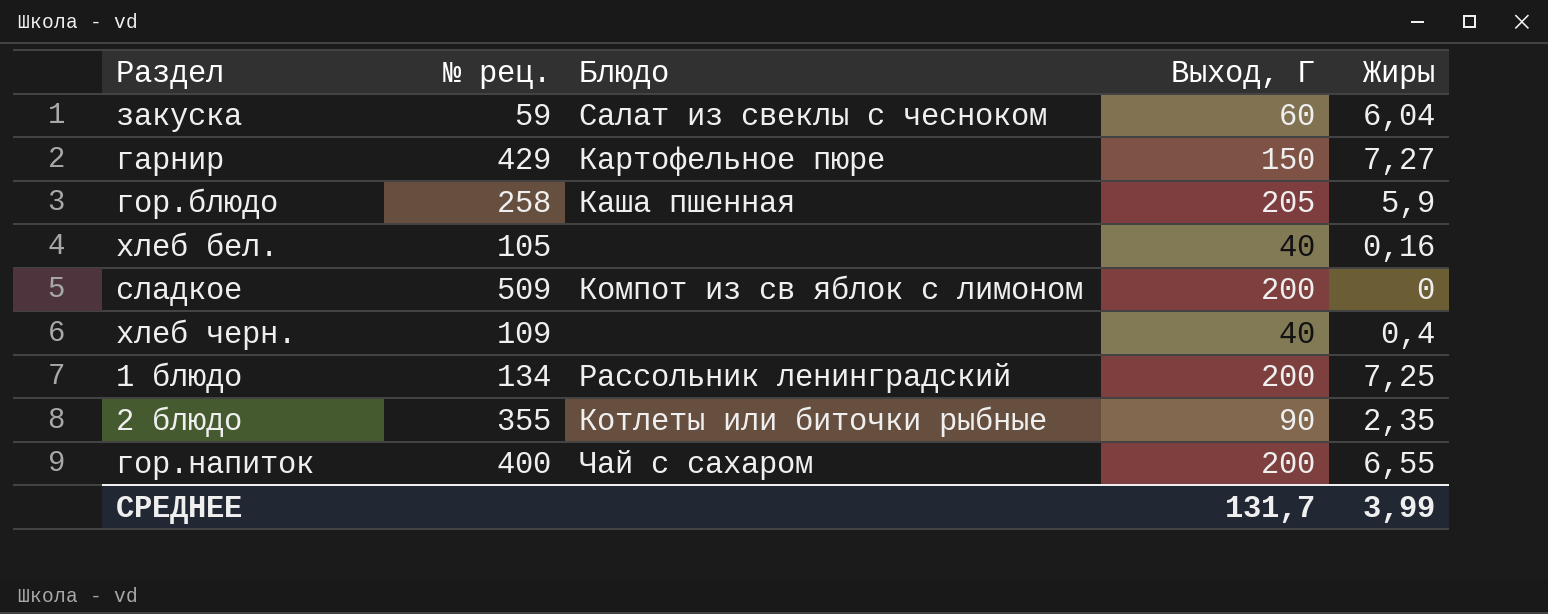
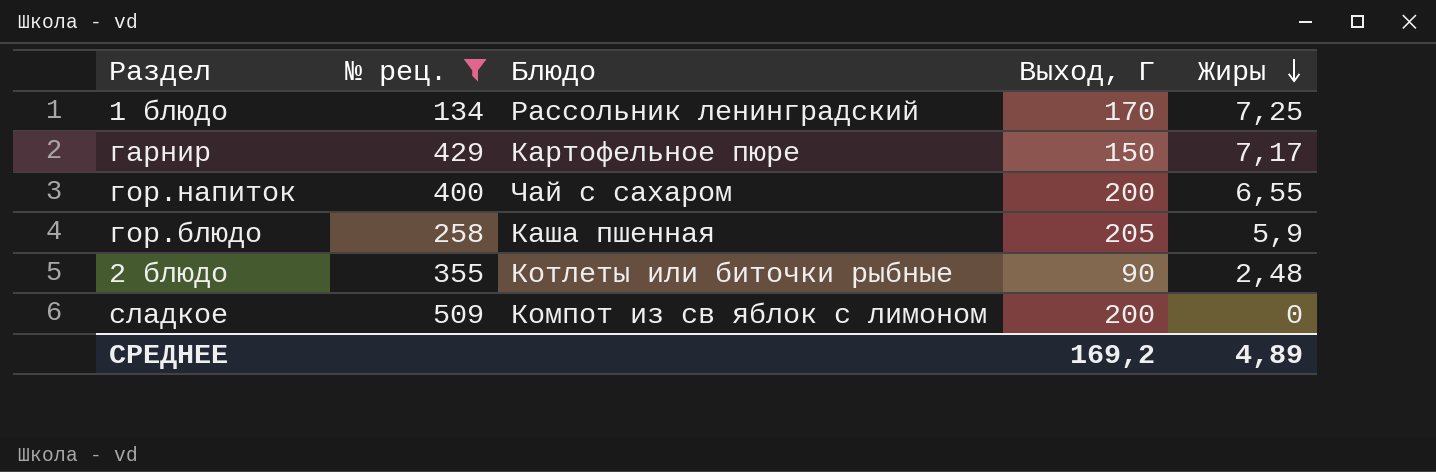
filter: none -> № рец. >= 134
row order: none -> Жиры descending
1 блюдо | Выход, Г: 200 -> 170
гарнир | Жиры: 7,27 -> 7,17
2 блюдо | Жиры: 2,35 -> 2,48
СРЕДНЕЕ | Выход, Г: 131,7 -> 169,2
СРЕДНЕЕ | Жиры: 3,99 -> 4,89

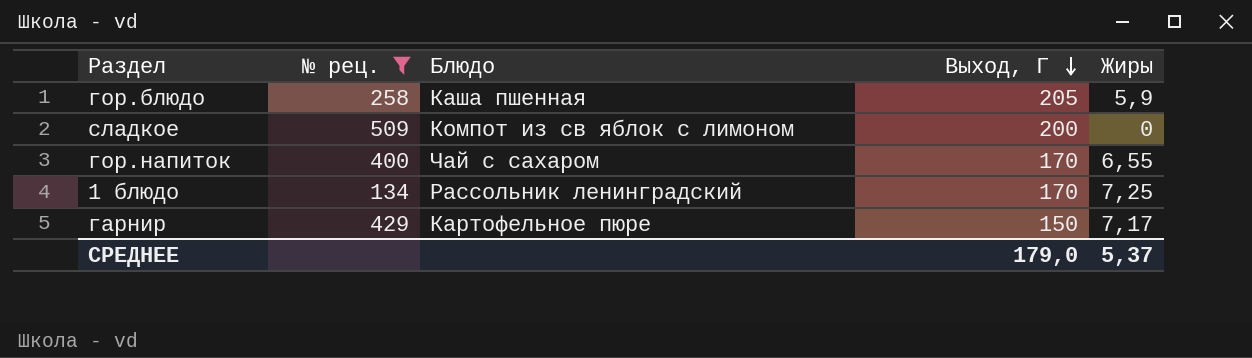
row order: Жиры descending -> Выход, Г descending
row 2 блюдо: 355 | Котлеты или биточки рыбные | 90 | 2,48 -> none
гор.напиток | Выход, Г: 200 -> 170
СРЕДНЕЕ | Выход, Г: 169,2 -> 179,0
СРЕДНЕЕ | Жиры: 4,89 -> 5,37

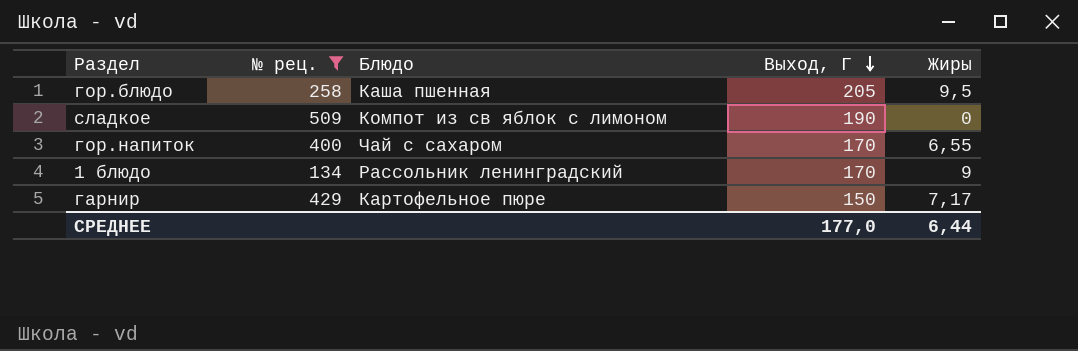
гор.блюдо | Жиры: 5,9 -> 9,5
сладкое | Выход, Г: 200 -> 190
1 блюдо | Жиры: 7,25 -> 9
СРЕДНЕЕ | Выход, Г: 179,0 -> 177,0
СРЕДНЕЕ | Жиры: 5,37 -> 6,44

